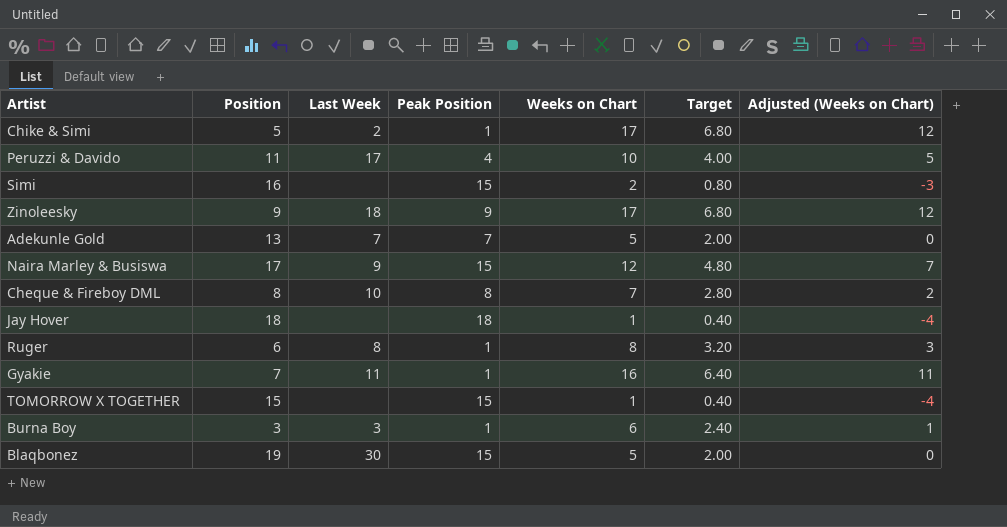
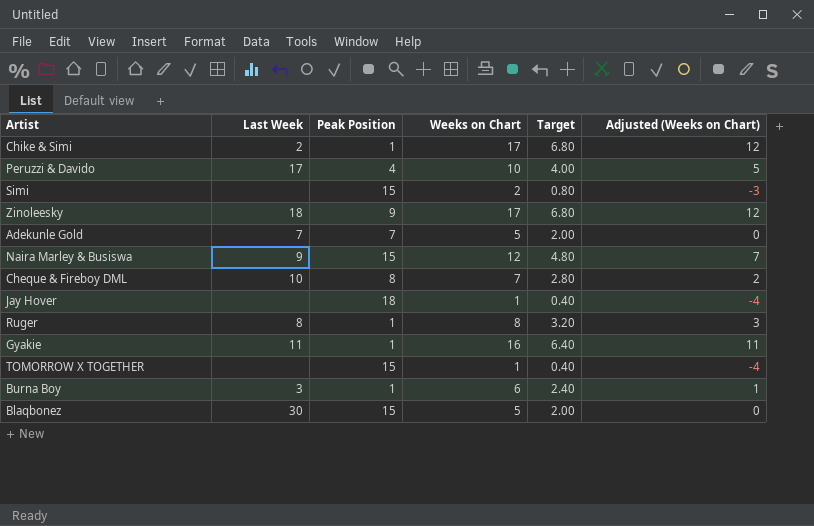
column Position | position: 2 -> none

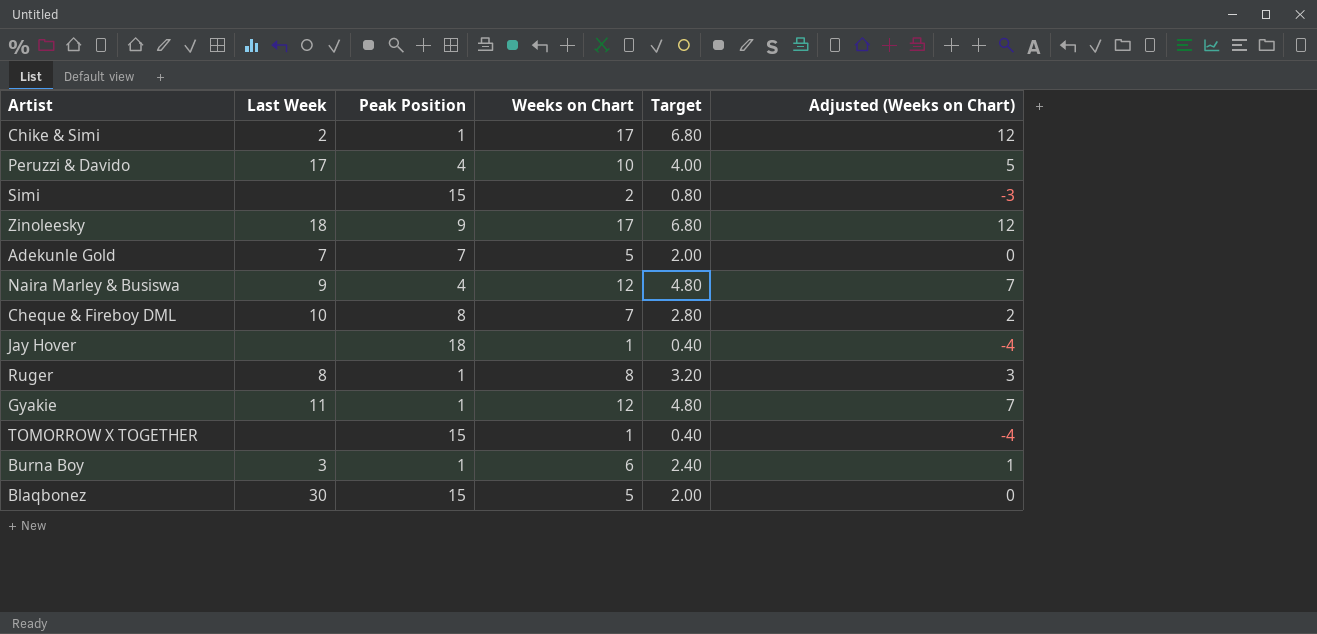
Naira Marley & Busiswa | Peak Position: 15 -> 4
Gyakie | Weeks on Chart: 16 -> 12
Gyakie | Target: 6.40 -> 4.80
Gyakie | Adjusted (Weeks on Chart): 11 -> 7

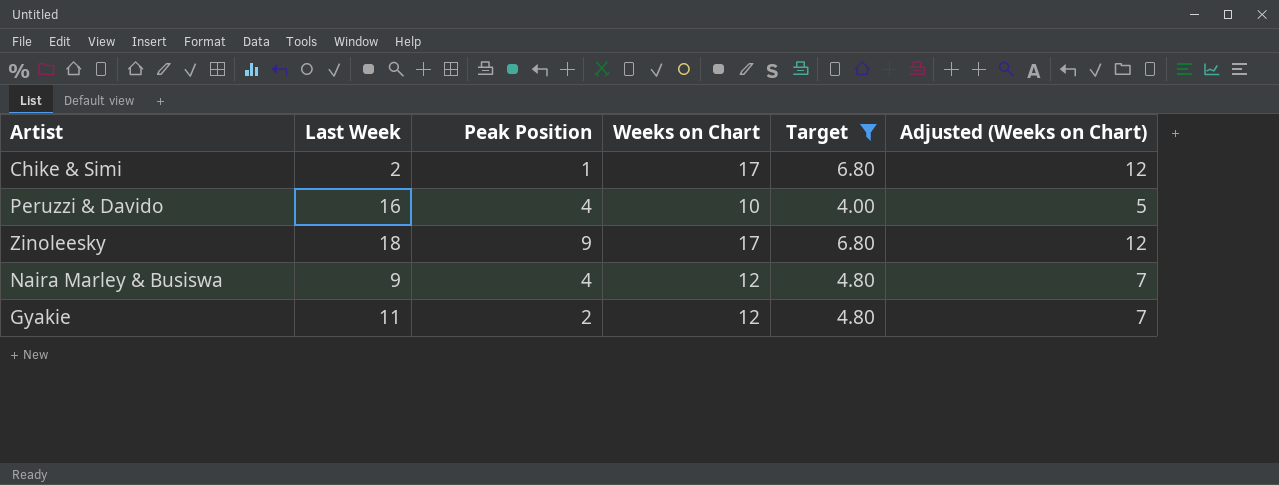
filter: none -> Target >= 4.00
Peruzzi & Davido | Last Week: 17 -> 16
Gyakie | Peak Position: 1 -> 2

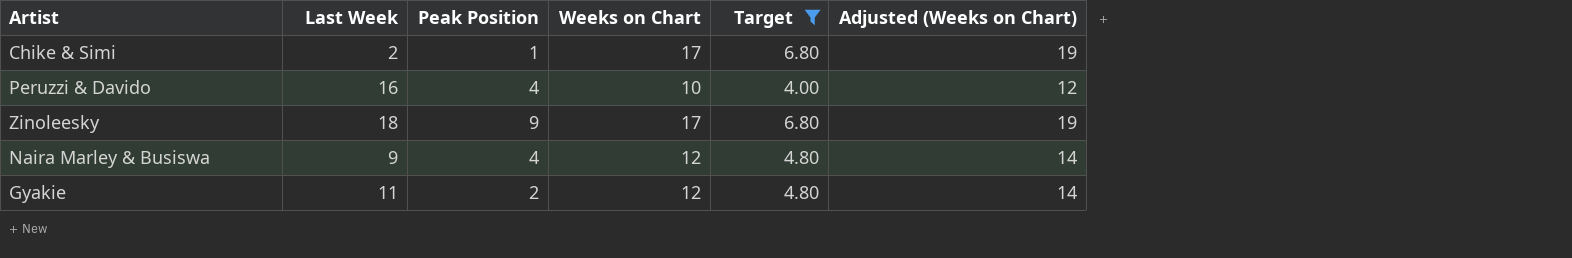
column Adjusted (Weeks on Chart) | formula: [Weeks on Chart] - 5 -> [Weeks on Chart] + 2

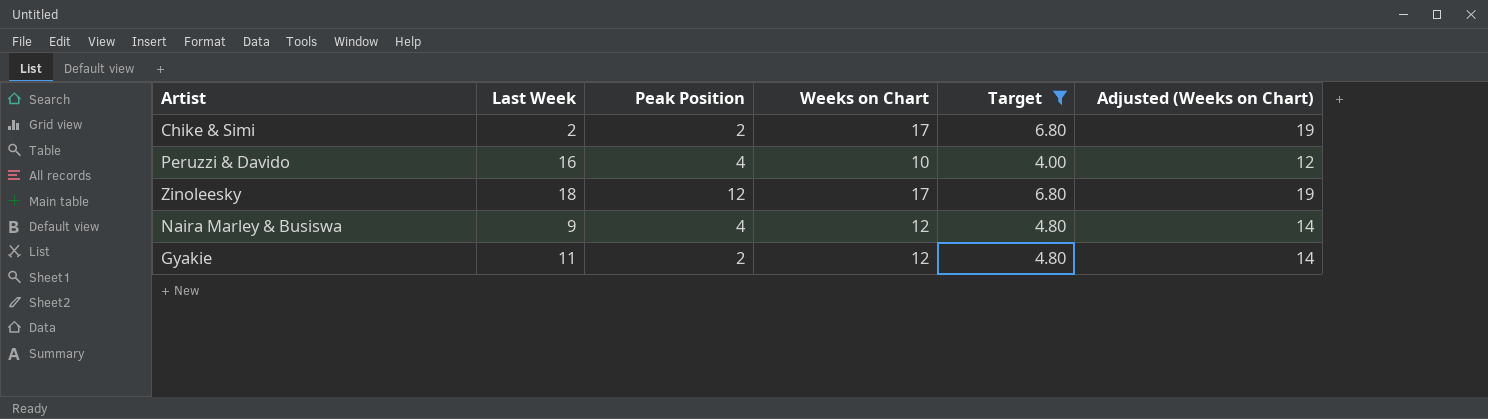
Chike & Simi | Peak Position: 1 -> 2
Zinoleesky | Peak Position: 9 -> 12

